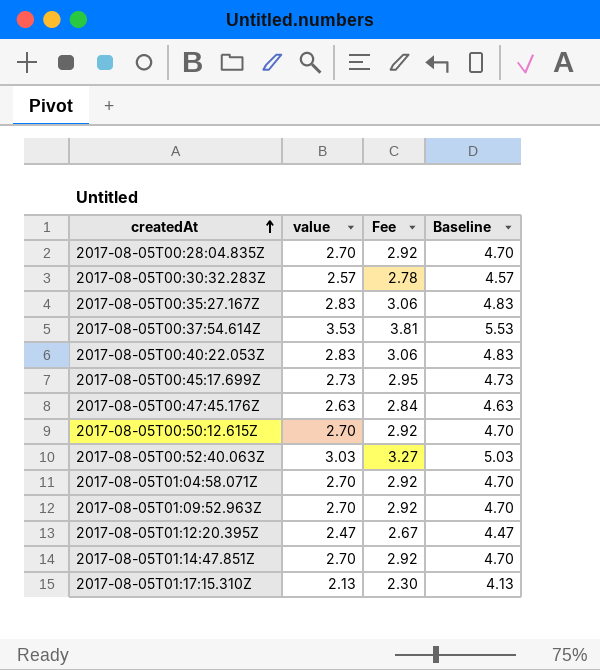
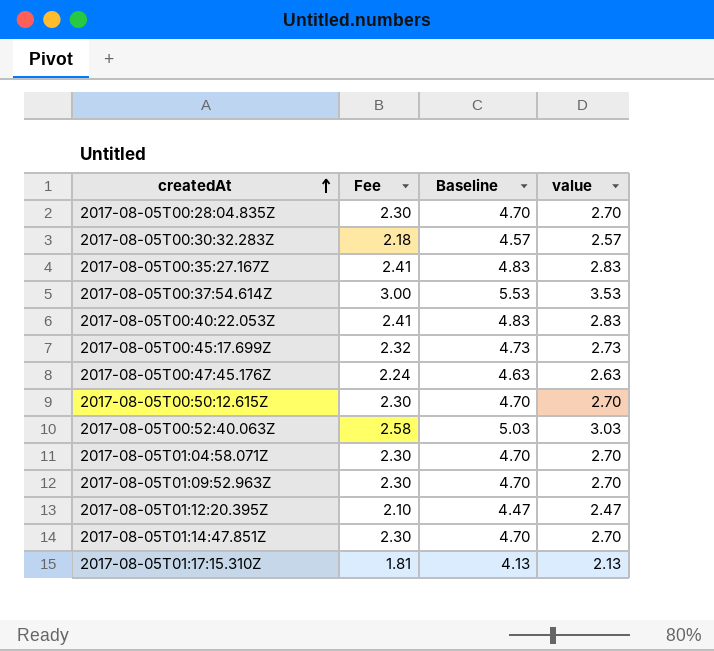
column Fee | formula: [value] * 1.08 -> [value] * 0.85
column value | position: 2 -> 4

